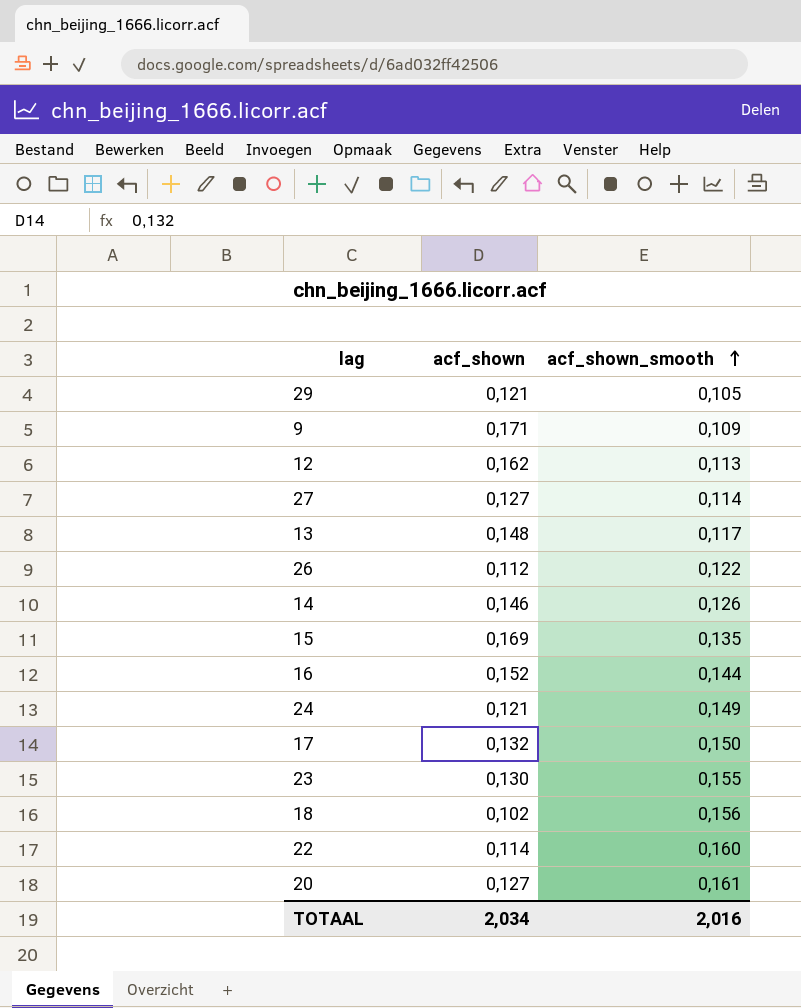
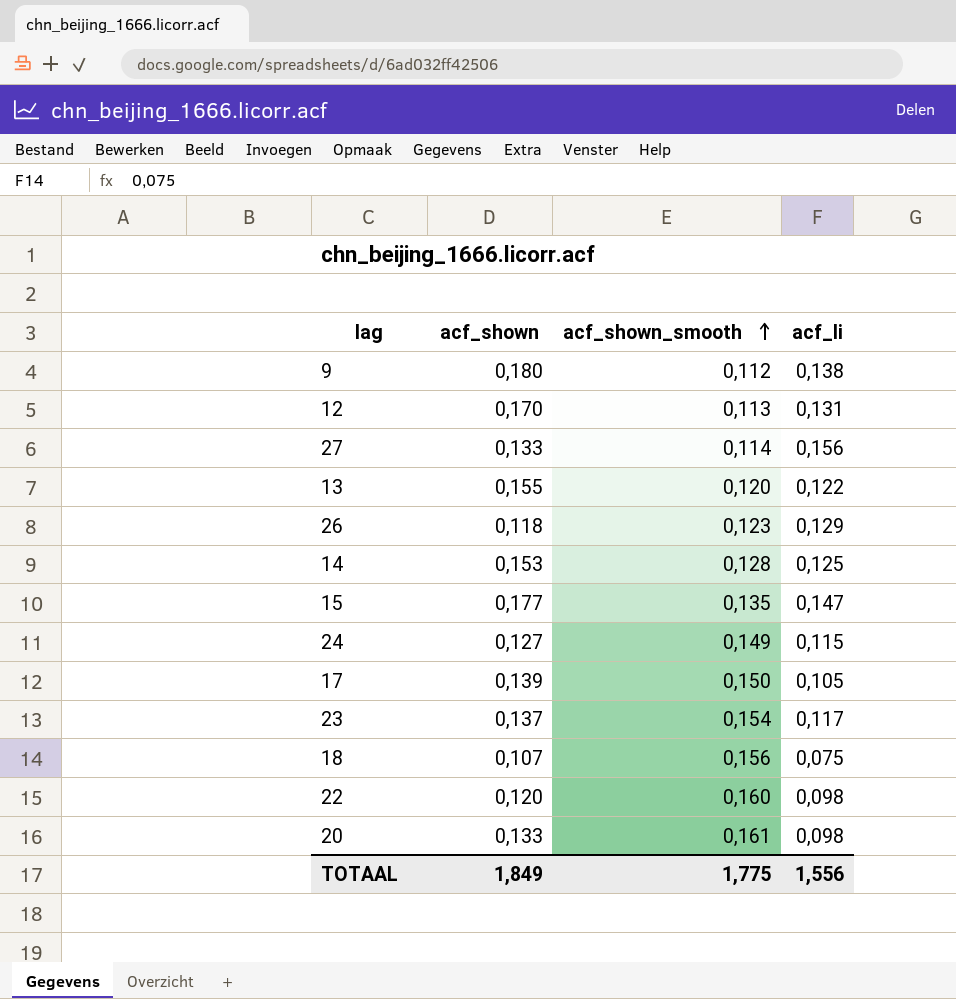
column acf_li | position: none -> 4
row 29: 0,121 | 0,105 -> none
row 16: 0,152 | 0,144 -> none
9 | acf_shown: 0,171 -> 0,180
9 | acf_shown_smooth: 0,109 -> 0,112
12 | acf_shown: 0,162 -> 0,170
27 | acf_shown: 0,127 -> 0,133
13 | acf_shown: 0,148 -> 0,155
13 | acf_shown_smooth: 0,117 -> 0,120
26 | acf_shown: 0,112 -> 0,118
26 | acf_shown_smooth: 0,122 -> 0,123
14 | acf_shown: 0,146 -> 0,153
14 | acf_shown_smooth: 0,126 -> 0,128
15 | acf_shown: 0,169 -> 0,177
24 | acf_shown: 0,121 -> 0,127
17 | acf_shown: 0,132 -> 0,139
23 | acf_shown: 0,130 -> 0,137
23 | acf_shown_smooth: 0,155 -> 0,154
18 | acf_shown: 0,102 -> 0,107
22 | acf_shown: 0,114 -> 0,120
20 | acf_shown: 0,127 -> 0,133
TOTAAL | acf_shown: 2,034 -> 1,849
TOTAAL | acf_shown_smooth: 2,016 -> 1,775

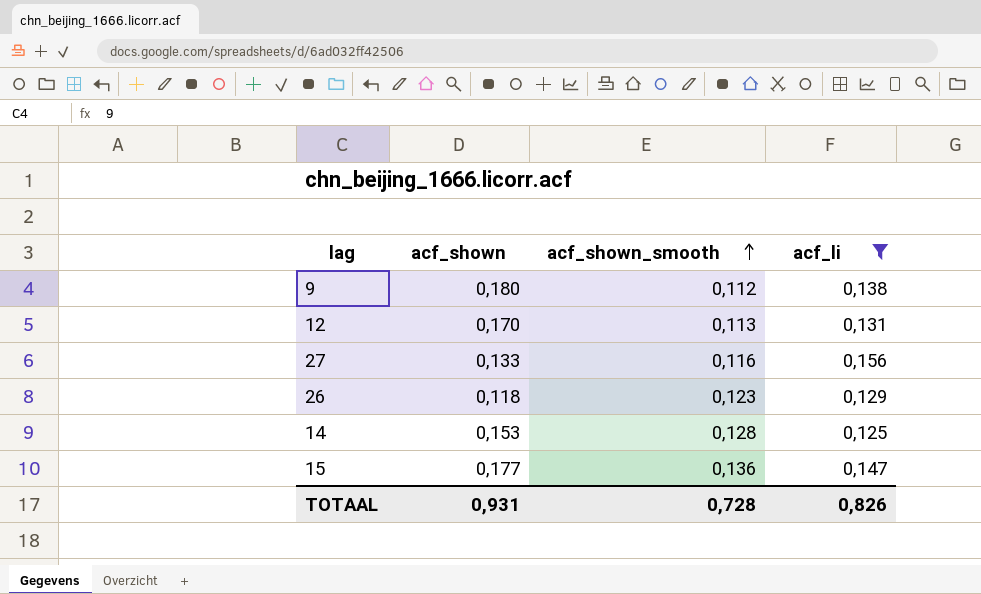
filter: none -> acf_li >= 0,125
27 | acf_shown_smooth: 0,114 -> 0,116
15 | acf_shown_smooth: 0,135 -> 0,136
TOTAAL | acf_shown: 1,849 -> 0,931
TOTAAL | acf_shown_smooth: 1,775 -> 0,728
TOTAAL | acf_li: 1,556 -> 0,826

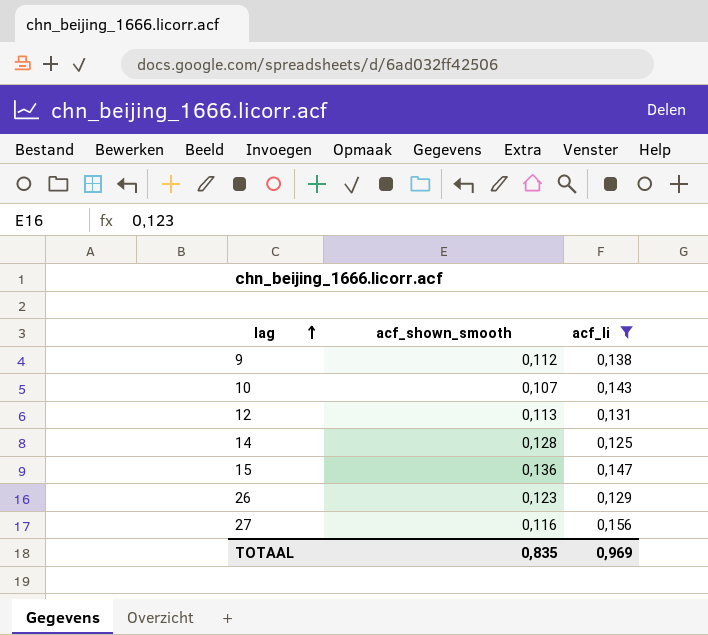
row order: acf_shown_smooth ascending -> lag ascending
column acf_shown | position: 2 -> none
row 10: none -> 0,107 | 0,143
TOTAAL | acf_shown_smooth: 0,728 -> 0,835
TOTAAL | acf_li: 0,826 -> 0,969

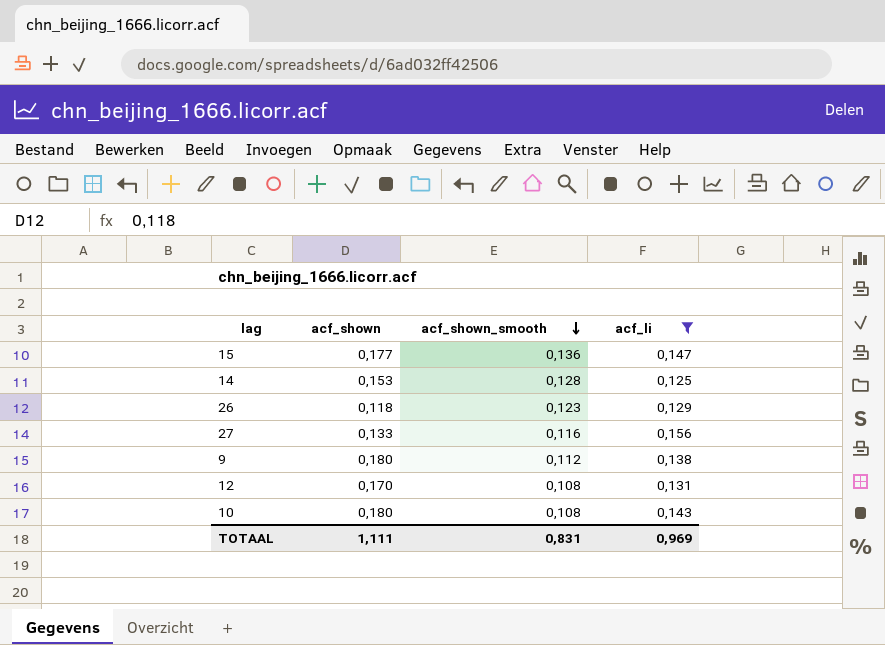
row order: lag ascending -> acf_shown_smooth descending
column acf_shown | position: none -> 2
12 | acf_shown_smooth: 0,113 -> 0,108
10 | acf_shown_smooth: 0,107 -> 0,108
TOTAAL | acf_shown_smooth: 0,835 -> 0,831

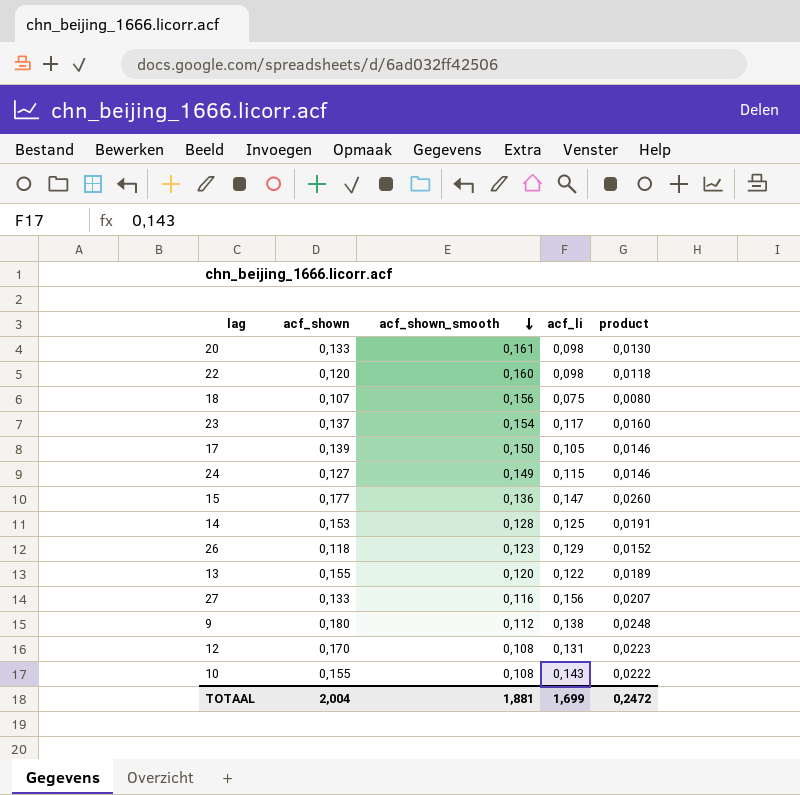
filter: acf_li >= 0,125 -> none
column product | formula: none -> [acf_shown] * [acf_li]
10 | acf_shown: 0,180 -> 0,155
TOTAAL | acf_shown: 1,111 -> 2,004
TOTAAL | acf_shown_smooth: 0,831 -> 1,881
TOTAAL | acf_li: 0,969 -> 1,699

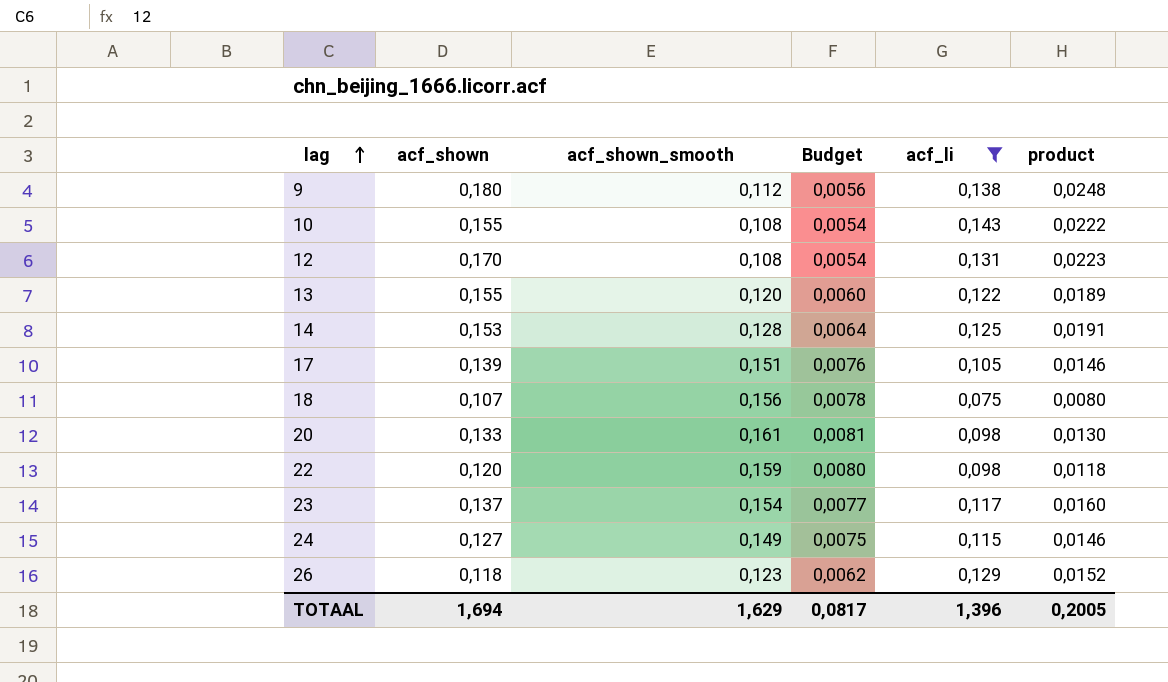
filter: none -> acf_li <= 0,143
row order: acf_shown_smooth descending -> lag ascending
column Budget | formula: none -> [acf_shown_smooth] * 0,05
17 | acf_shown_smooth: 0,150 -> 0,151
22 | acf_shown_smooth: 0,160 -> 0,159
TOTAAL | acf_shown: 2,004 -> 1,694
TOTAAL | acf_shown_smooth: 1,881 -> 1,629
TOTAAL | acf_li: 1,699 -> 1,396
TOTAAL | product: 0,2472 -> 0,2005

